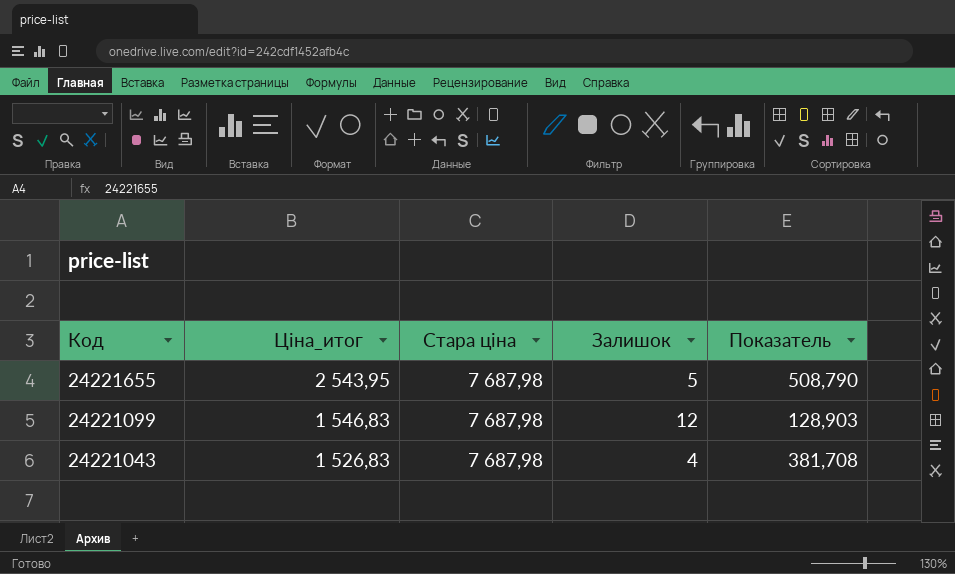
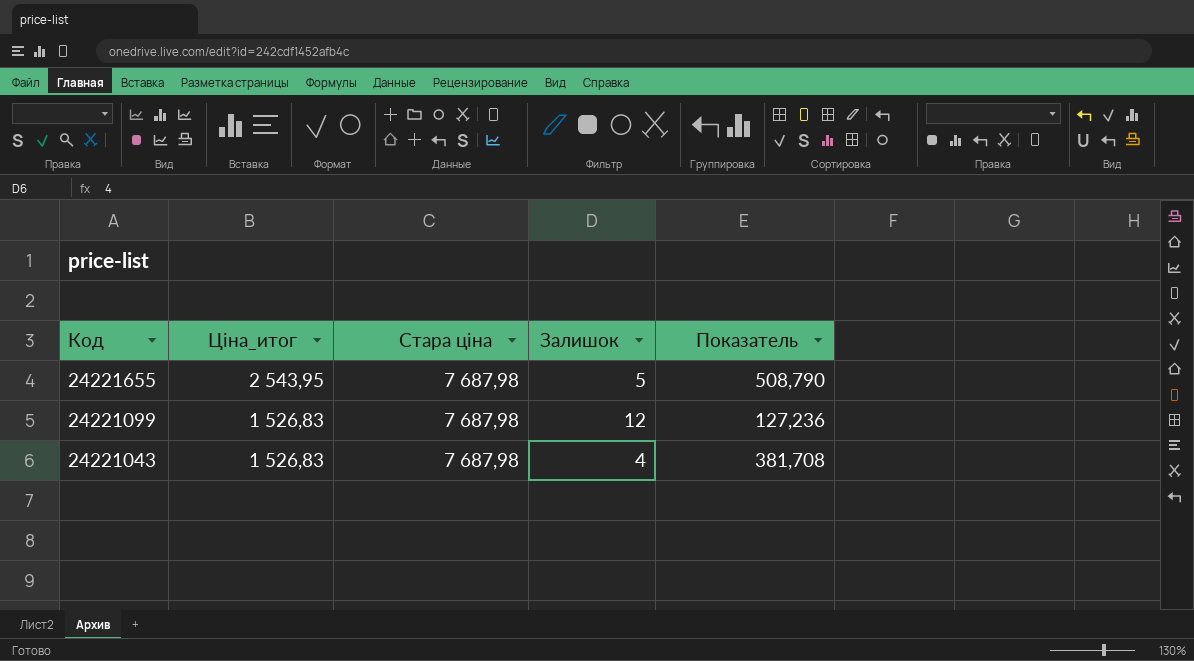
24221099 | Ціна_итог: 1 546,83 -> 1 526,83
24221099 | Показатель: 128,903 -> 127,236

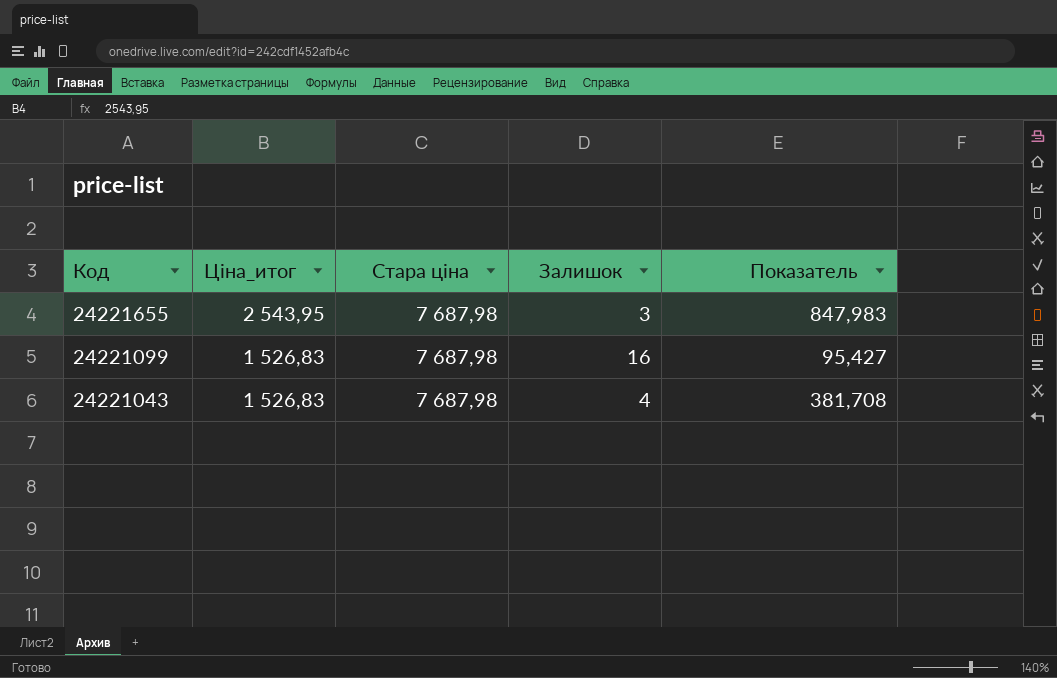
24221655 | Залишок: 5 -> 3
24221655 | Показатель: 508,790 -> 847,983
24221099 | Залишок: 12 -> 16
24221099 | Показатель: 127,236 -> 95,427

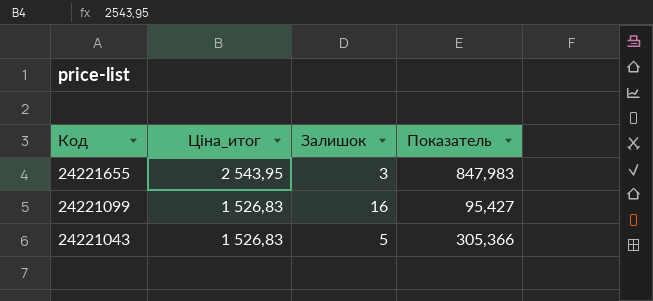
column Стара ціна | position: 3 -> none
24221043 | Залишок: 4 -> 5
24221043 | Показатель: 381,708 -> 305,366

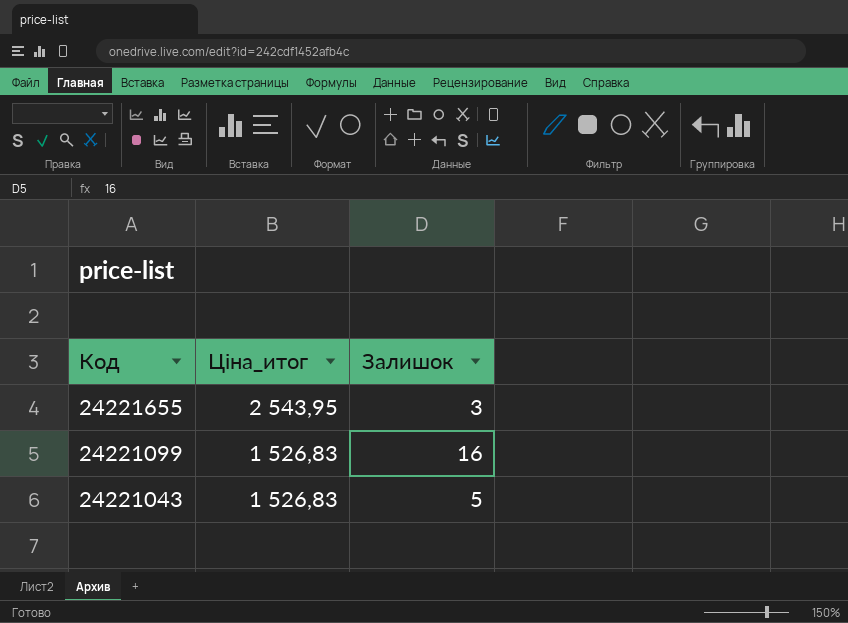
column Показатель | formula: [Ціна_итог] / [Залишок] -> none

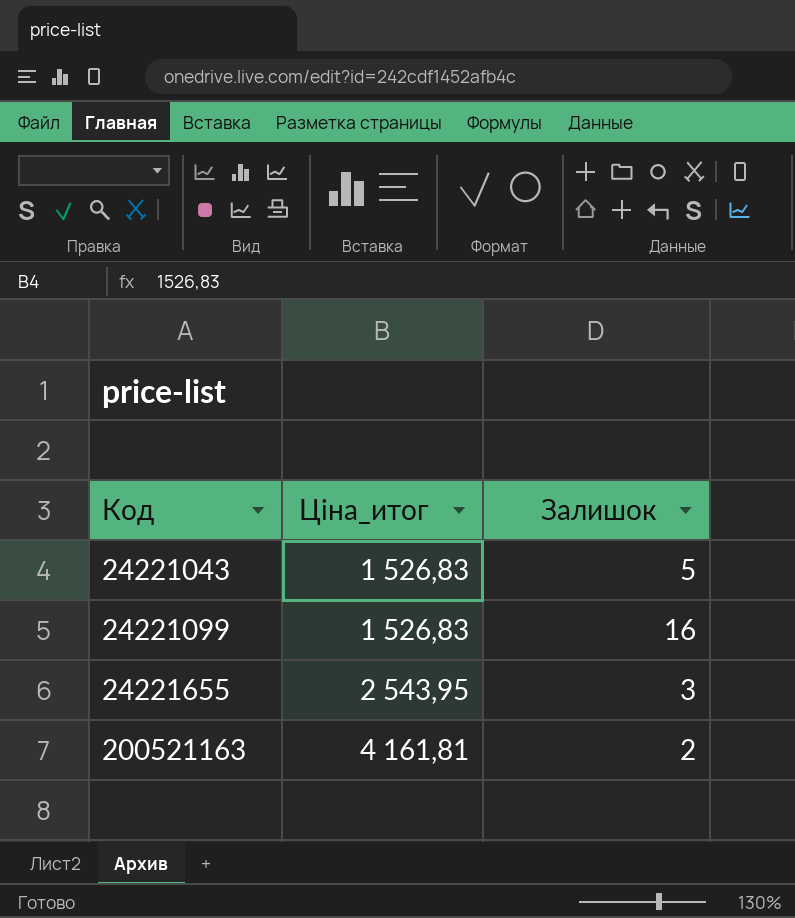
row order: Код descending -> Код ascending
row 200521163: none -> 4 161,81 | 2

